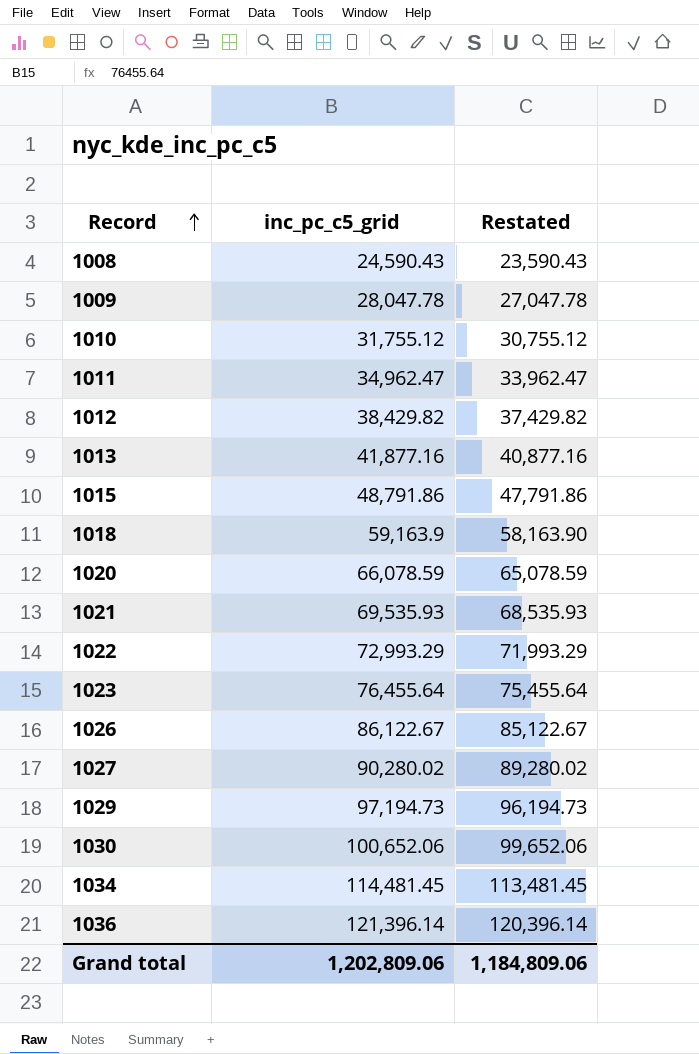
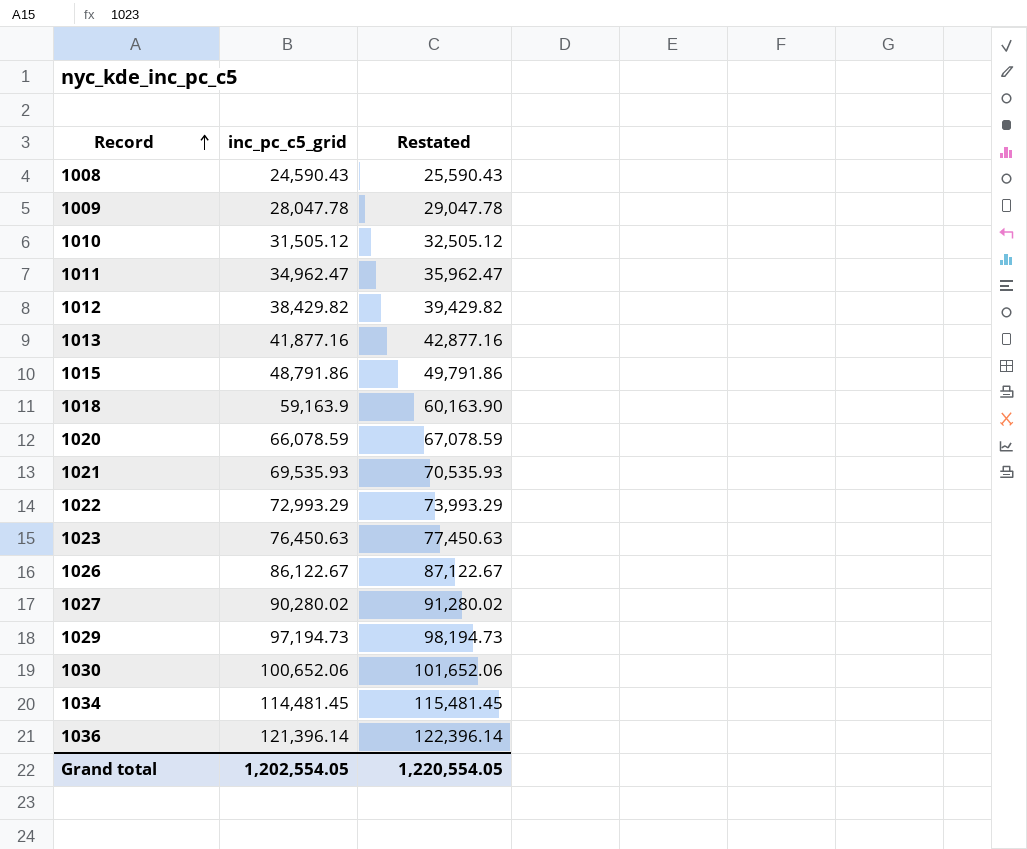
column Restated | formula: [inc_pc_c5_grid] - 1000 -> [inc_pc_c5_grid] + 1000
1010 | inc_pc_c5_grid: 31,755.12 -> 31,505.12
1023 | inc_pc_c5_grid: 76,455.64 -> 76,450.63
Grand total | inc_pc_c5_grid: 1,202,809.06 -> 1,202,554.05
Grand total | Restated: 1,184,809.06 -> 1,220,554.05

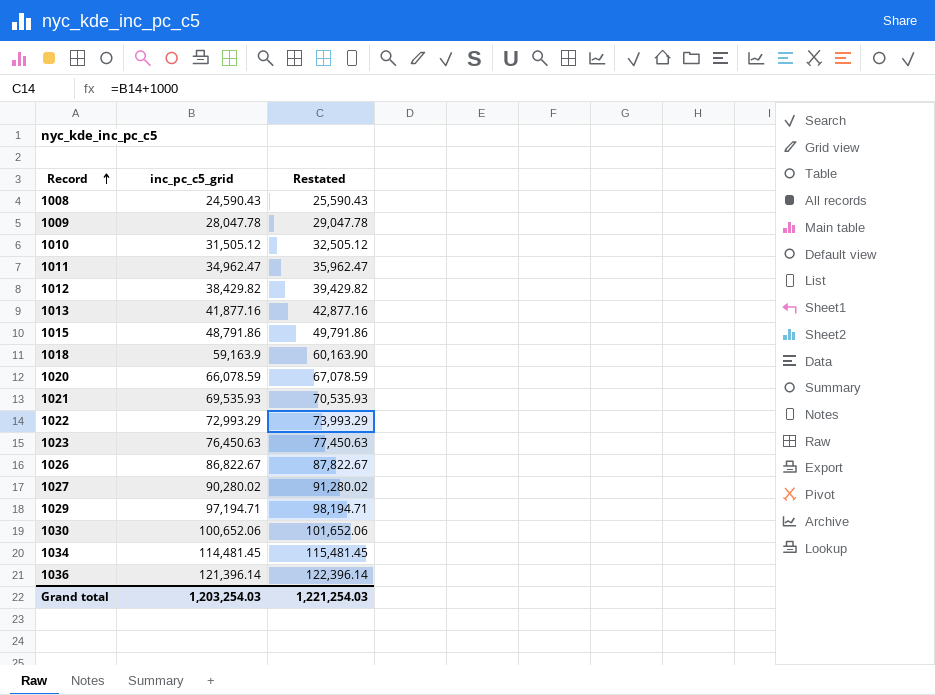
1026 | inc_pc_c5_grid: 86,122.67 -> 86,822.67
1026 | Restated: 87,122.67 -> 87,822.67
1029 | inc_pc_c5_grid: 97,194.73 -> 97,194.71
1029 | Restated: 98,194.73 -> 98,194.71
Grand total | inc_pc_c5_grid: 1,202,554.05 -> 1,203,254.03
Grand total | Restated: 1,220,554.05 -> 1,221,254.03

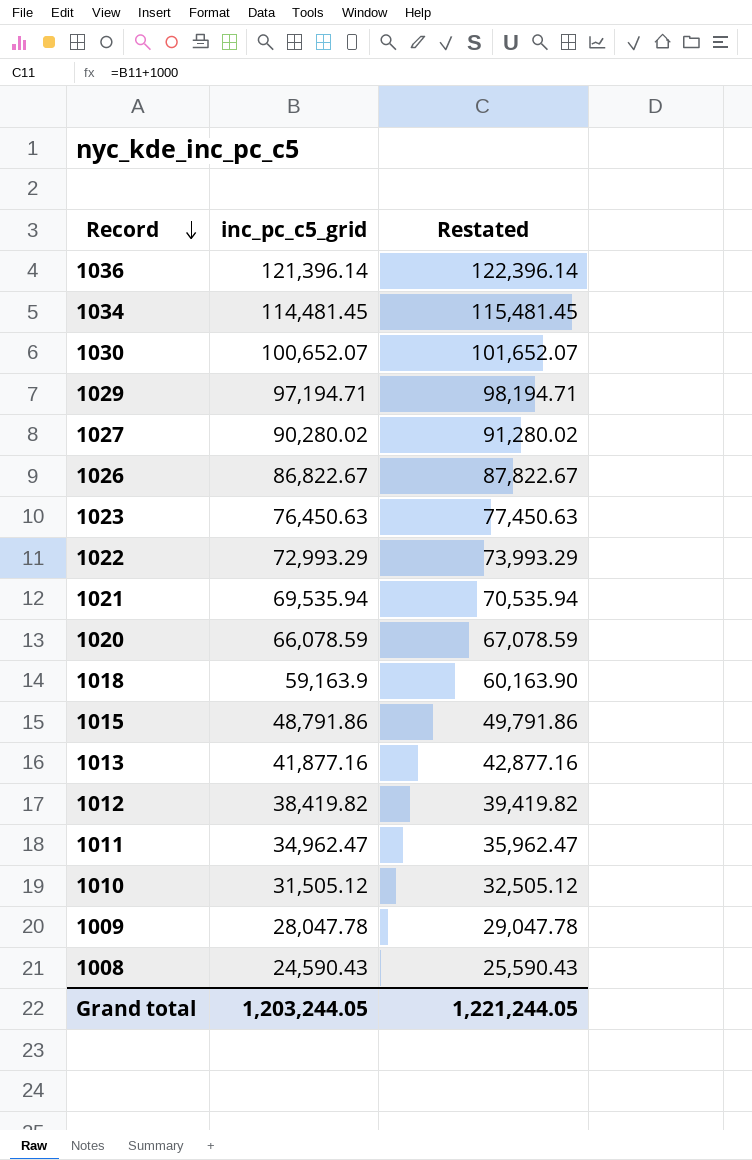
row order: Record ascending -> Record descending
1030 | inc_pc_c5_grid: 100,652.06 -> 100,652.07
1030 | Restated: 101,652.06 -> 101,652.07
1021 | inc_pc_c5_grid: 69,535.93 -> 69,535.94
1021 | Restated: 70,535.93 -> 70,535.94
1012 | inc_pc_c5_grid: 38,429.82 -> 38,419.82
1012 | Restated: 39,429.82 -> 39,419.82
Grand total | inc_pc_c5_grid: 1,203,254.03 -> 1,203,244.05
Grand total | Restated: 1,221,254.03 -> 1,221,244.05

